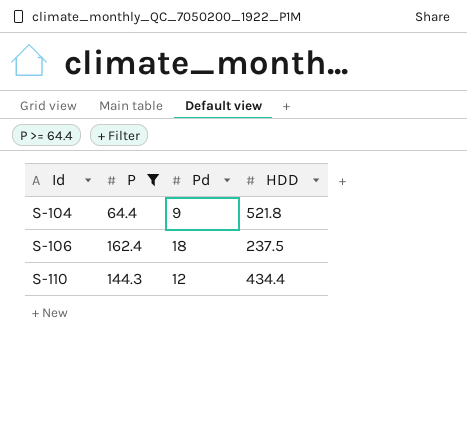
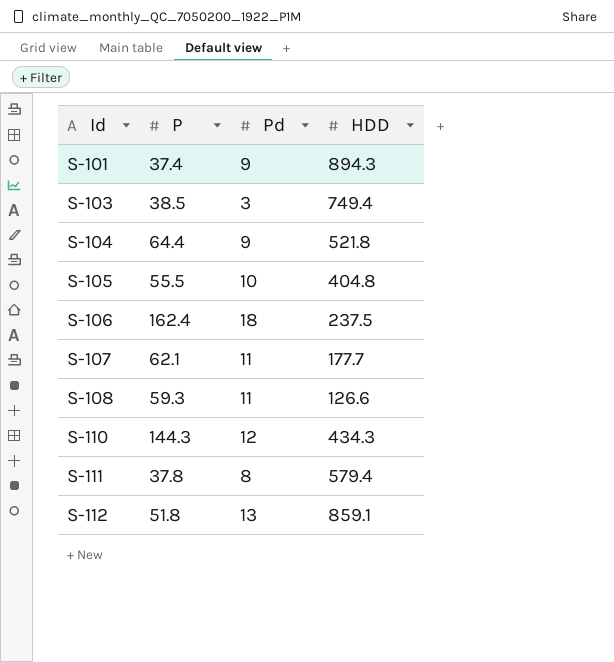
filter: P >= 64.4 -> none
S-110 | HDD: 434.4 -> 434.3

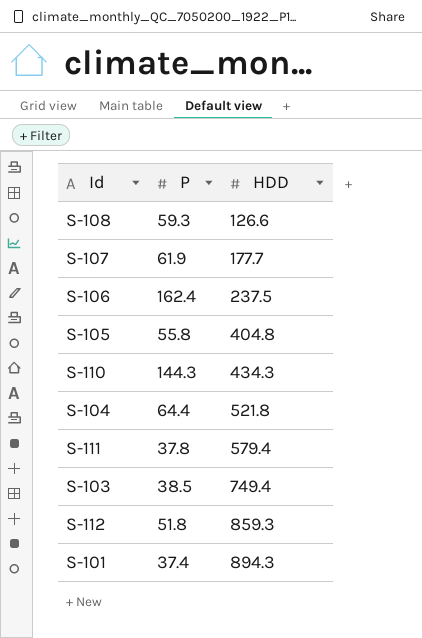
row order: Id ascending -> HDD ascending
column Pd | position: 3 -> none
S-107 | P: 62.1 -> 61.9
S-105 | P: 55.5 -> 55.8
S-112 | HDD: 859.1 -> 859.3

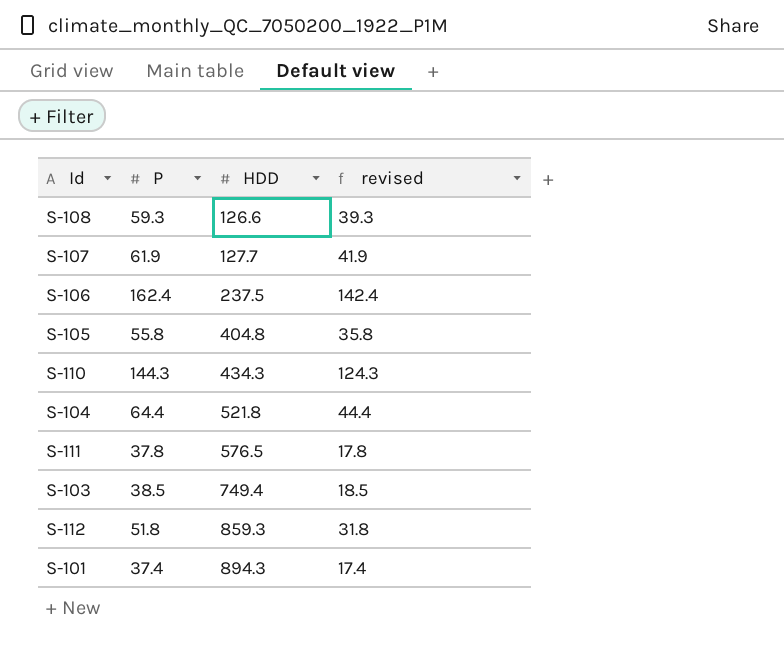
column revised | formula: none -> [P] - 20
S-107 | HDD: 177.7 -> 127.7
S-111 | HDD: 579.4 -> 576.5

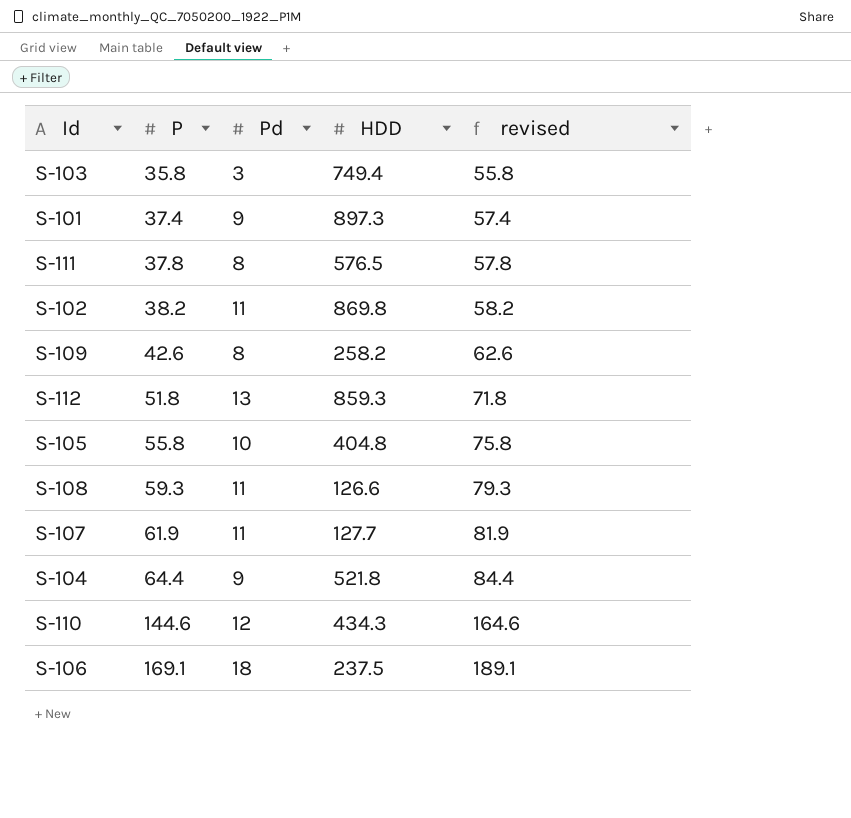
row order: HDD ascending -> P ascending
column Pd | position: none -> 3
column revised | formula: [P] - 20 -> [P] + 20
S-103 | P: 38.5 -> 35.8
S-101 | HDD: 894.3 -> 897.3
row S-102: none -> 38.2 | 11 | 869.8 | 58.2
row S-109: none -> 42.6 | 8 | 258.2 | 62.6
S-110 | P: 144.3 -> 144.6
S-106 | P: 162.4 -> 169.1

